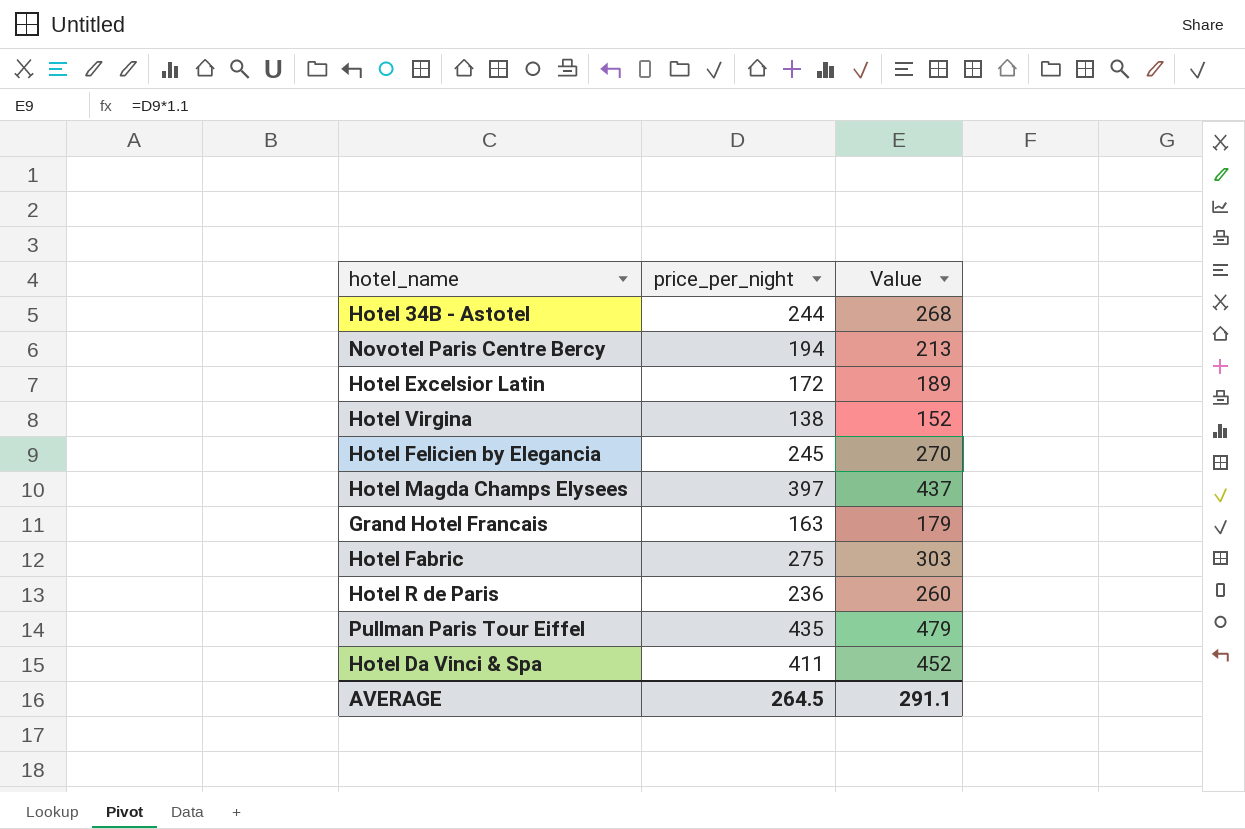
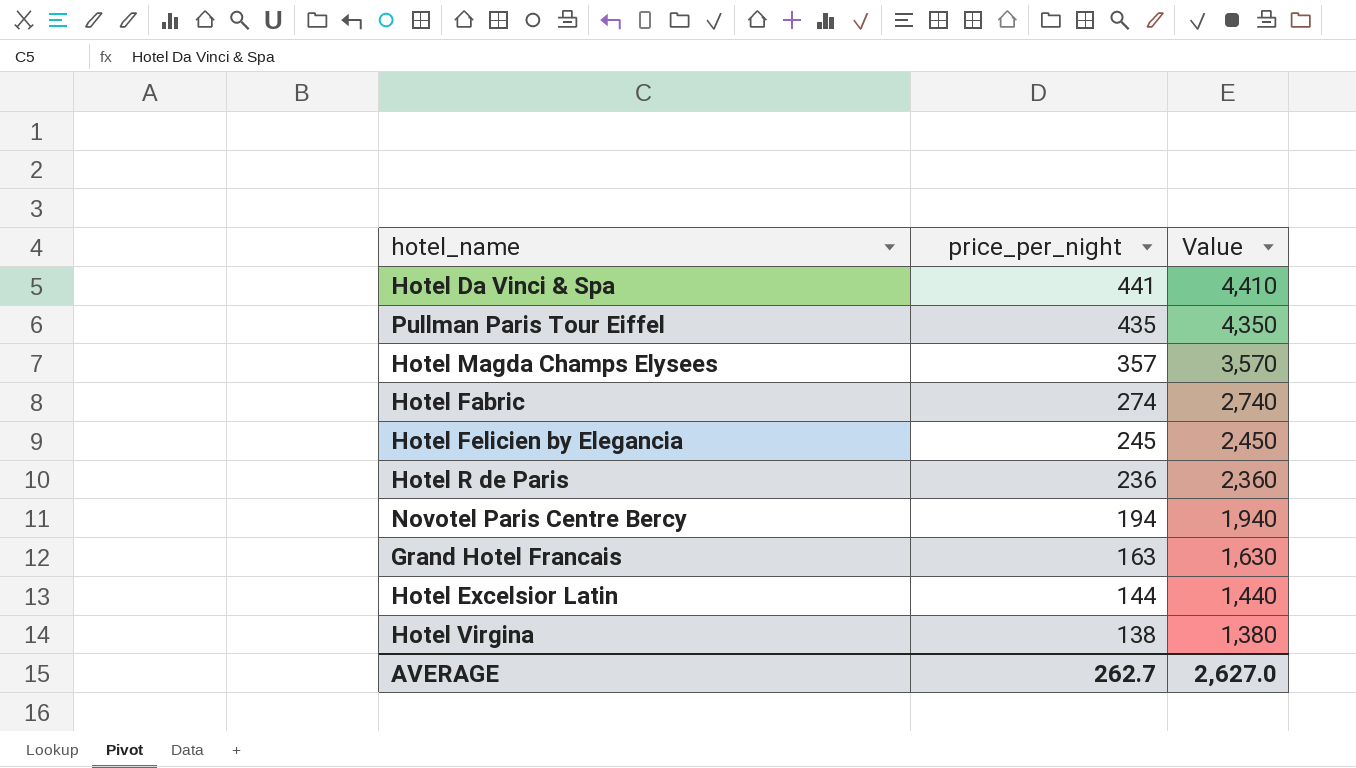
row order: none -> price_per_night descending
column Value | formula: [price_per_night] * 1.1 -> [price_per_night] * 10
row Hotel 34B - Astotel: 244 | 268 -> none
Hotel Da Vinci & Spa | price_per_night: 411 -> 441
Hotel Magda Champs Elysees | price_per_night: 397 -> 357
Hotel Fabric | price_per_night: 275 -> 274
Hotel Excelsior Latin | price_per_night: 172 -> 144
AVERAGE | price_per_night: 264.5 -> 262.7
AVERAGE | Value: 291.1 -> 2,627.0

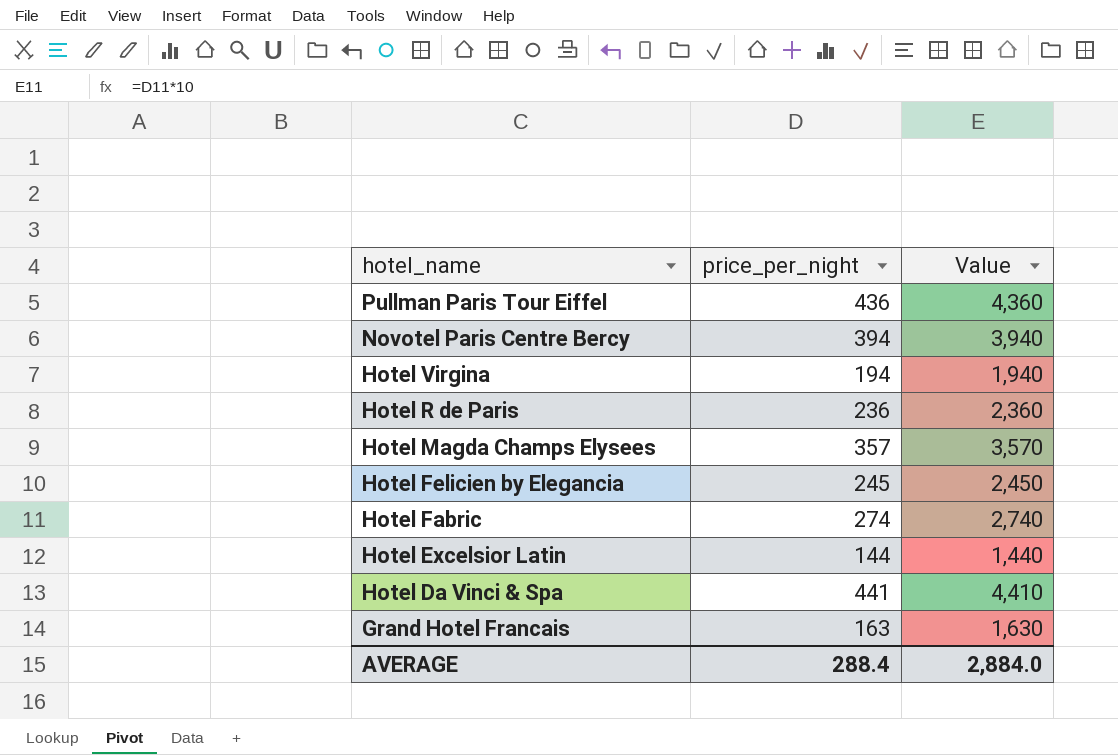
row order: price_per_night descending -> hotel_name descending
Pullman Paris Tour Eiffel | price_per_night: 435 -> 436
Pullman Paris Tour Eiffel | Value: 4,350 -> 4,360
Novotel Paris Centre Bercy | price_per_night: 194 -> 394
Novotel Paris Centre Bercy | Value: 1,940 -> 3,940
Hotel Virgina | price_per_night: 138 -> 194
Hotel Virgina | Value: 1,380 -> 1,940
AVERAGE | price_per_night: 262.7 -> 288.4
AVERAGE | Value: 2,627.0 -> 2,884.0

